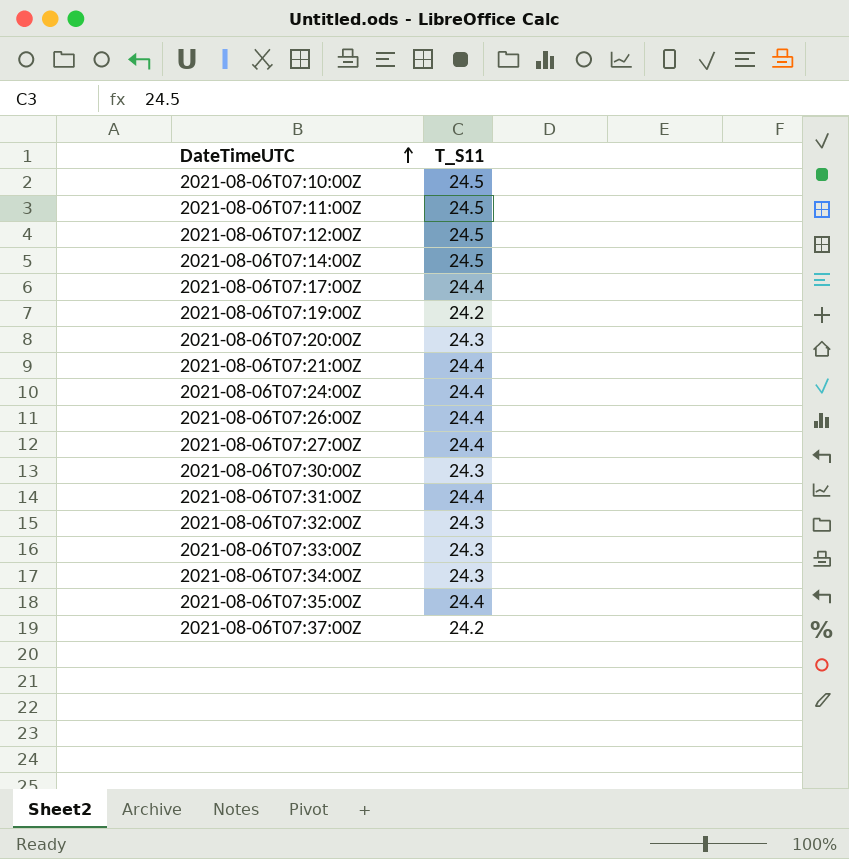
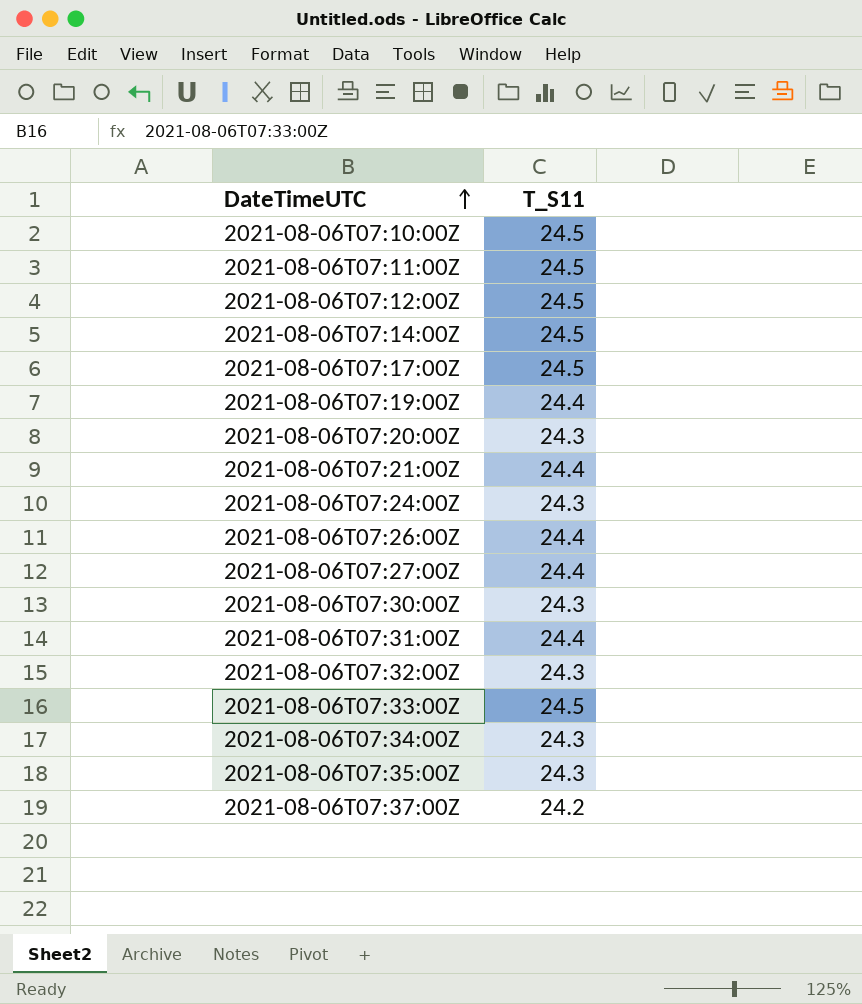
2021-08-06T07:17:00Z | T_S11: 24.4 -> 24.5
2021-08-06T07:19:00Z | T_S11: 24.2 -> 24.4
2021-08-06T07:24:00Z | T_S11: 24.4 -> 24.3
2021-08-06T07:33:00Z | T_S11: 24.3 -> 24.5
2021-08-06T07:35:00Z | T_S11: 24.4 -> 24.3

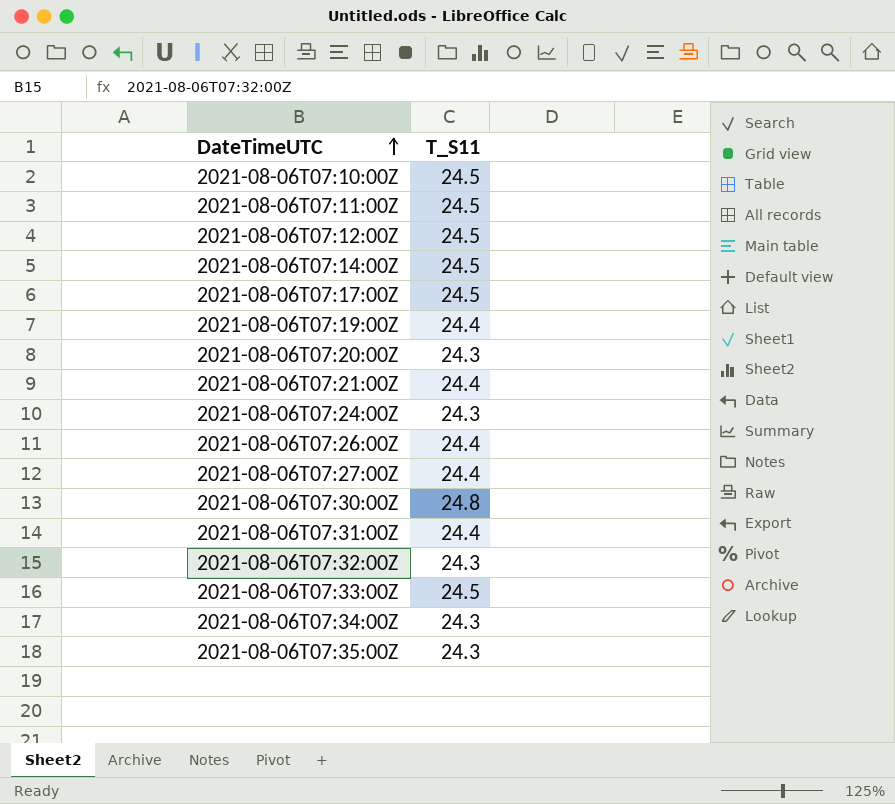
row 2021-08-06T07:37:00Z: 24.2 -> none
2021-08-06T07:30:00Z | T_S11: 24.3 -> 24.8

